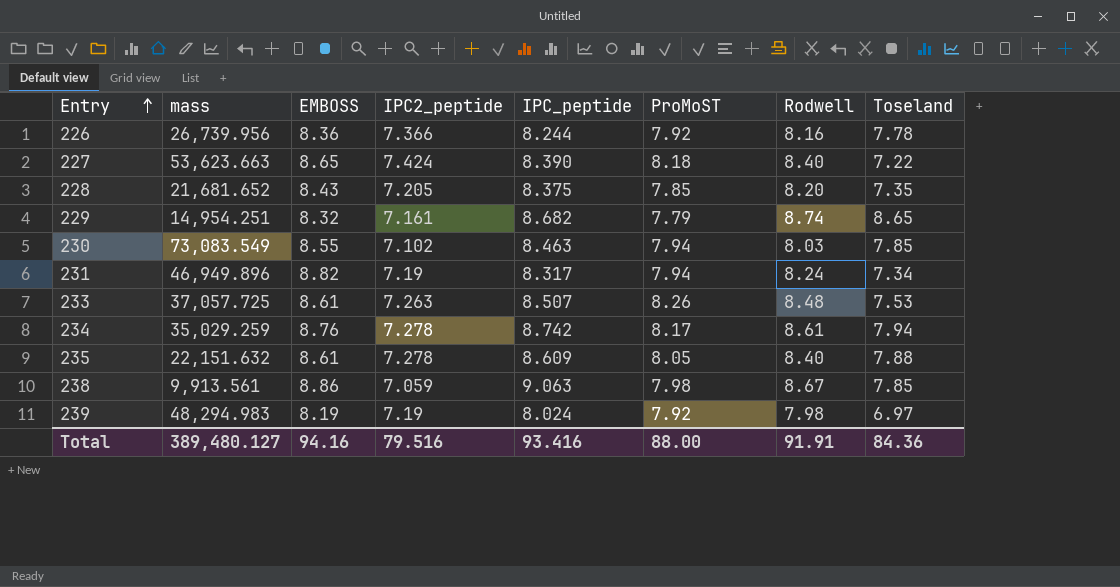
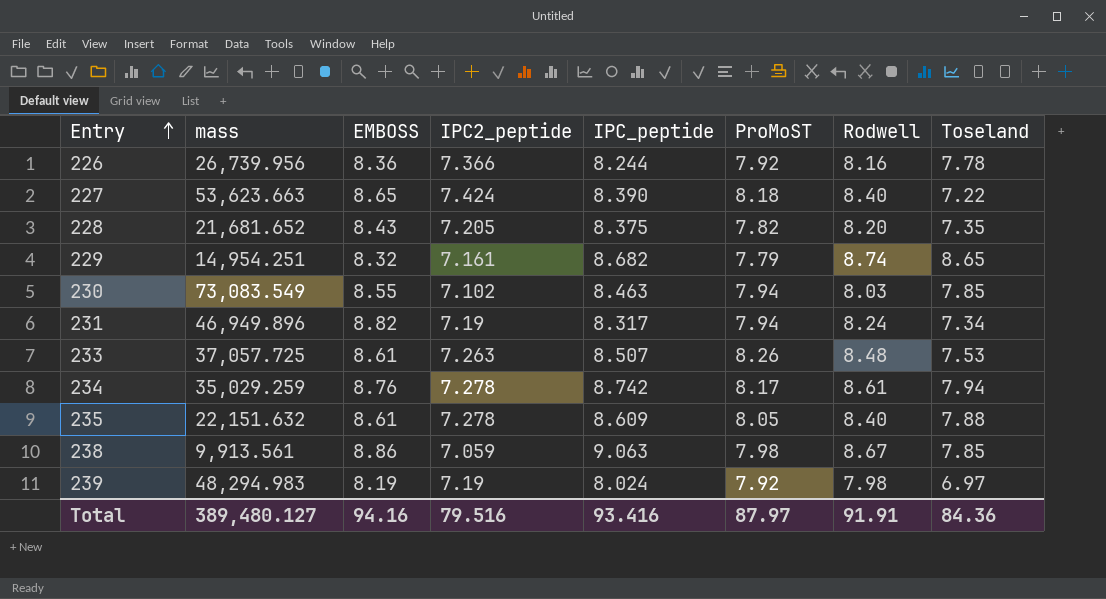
228 | ProMoST: 7.85 -> 7.82
Total | ProMoST: 88.00 -> 87.97

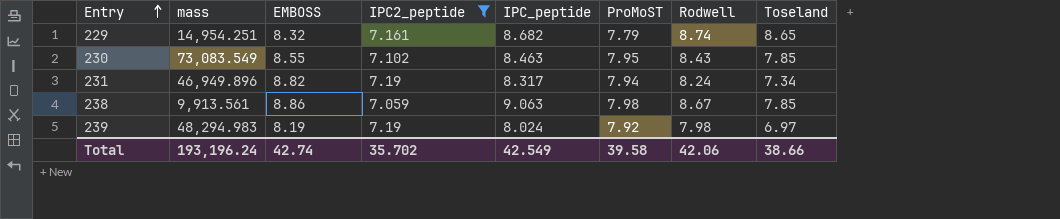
filter: none -> IPC2_peptide <= 7.19
230 | ProMoST: 7.94 -> 7.95
230 | Rodwell: 8.03 -> 8.43
Total | mass: 389,480.127 -> 193,196.24
Total | EMBOSS: 94.16 -> 42.74
Total | IPC2_peptide: 79.516 -> 35.702
Total | IPC_peptide: 93.416 -> 42.549
Total | ProMoST: 87.97 -> 39.58
Total | Rodwell: 91.91 -> 42.06
Total | Toseland: 84.36 -> 38.66

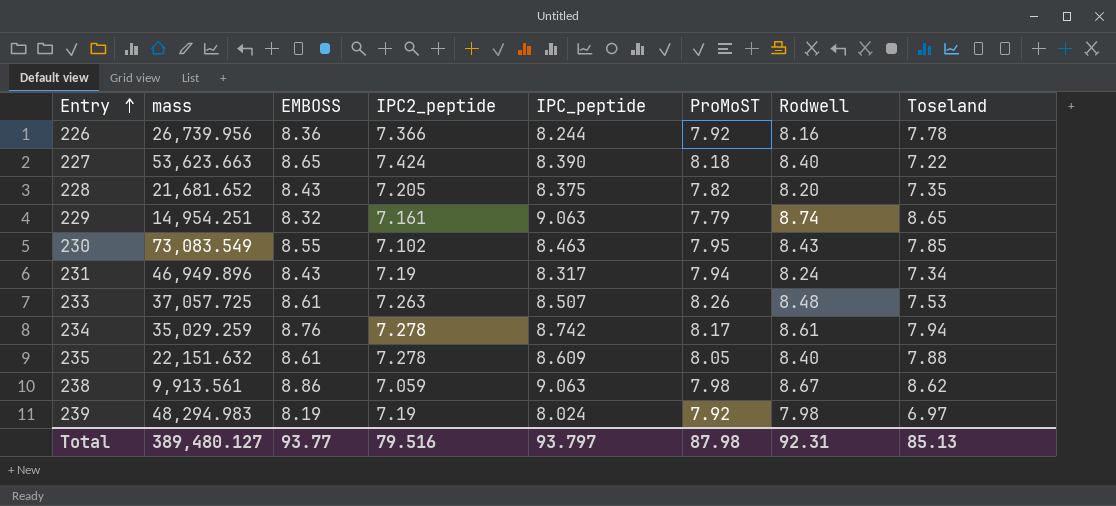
filter: IPC2_peptide <= 7.19 -> none
229 | IPC_peptide: 8.682 -> 9.063
231 | EMBOSS: 8.82 -> 8.43
238 | Toseland: 7.85 -> 8.62
Total | mass: 193,196.24 -> 389,480.127
Total | EMBOSS: 42.74 -> 93.77
Total | IPC2_peptide: 35.702 -> 79.516
Total | IPC_peptide: 42.549 -> 93.797
Total | ProMoST: 39.58 -> 87.98
Total | Rodwell: 42.06 -> 92.31
Total | Toseland: 38.66 -> 85.13

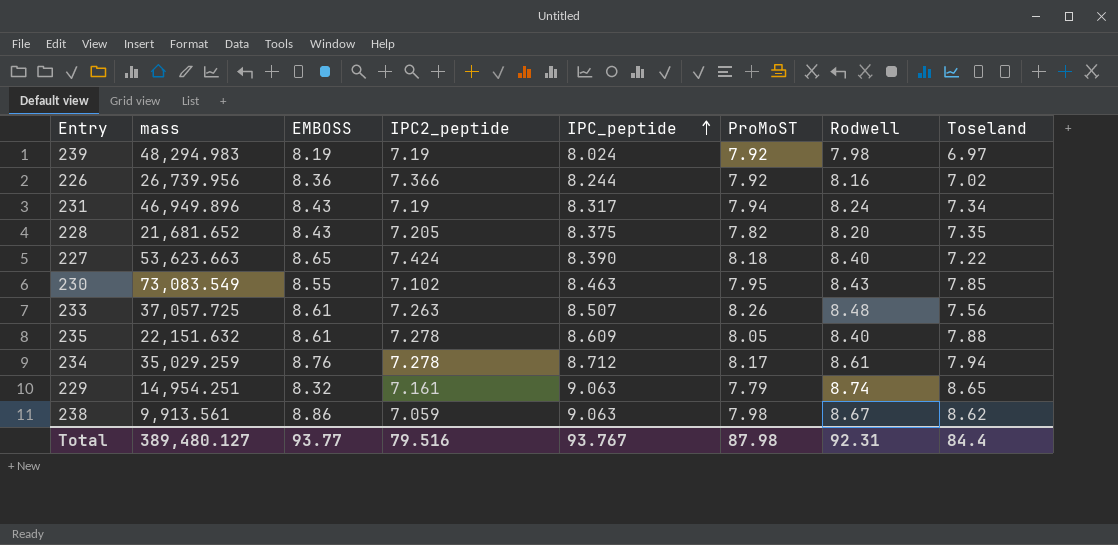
row order: Entry ascending -> IPC_peptide ascending
226 | Toseland: 7.78 -> 7.02
233 | Toseland: 7.53 -> 7.56
234 | IPC_peptide: 8.742 -> 8.712
Total | IPC_peptide: 93.797 -> 93.767
Total | Toseland: 85.13 -> 84.4

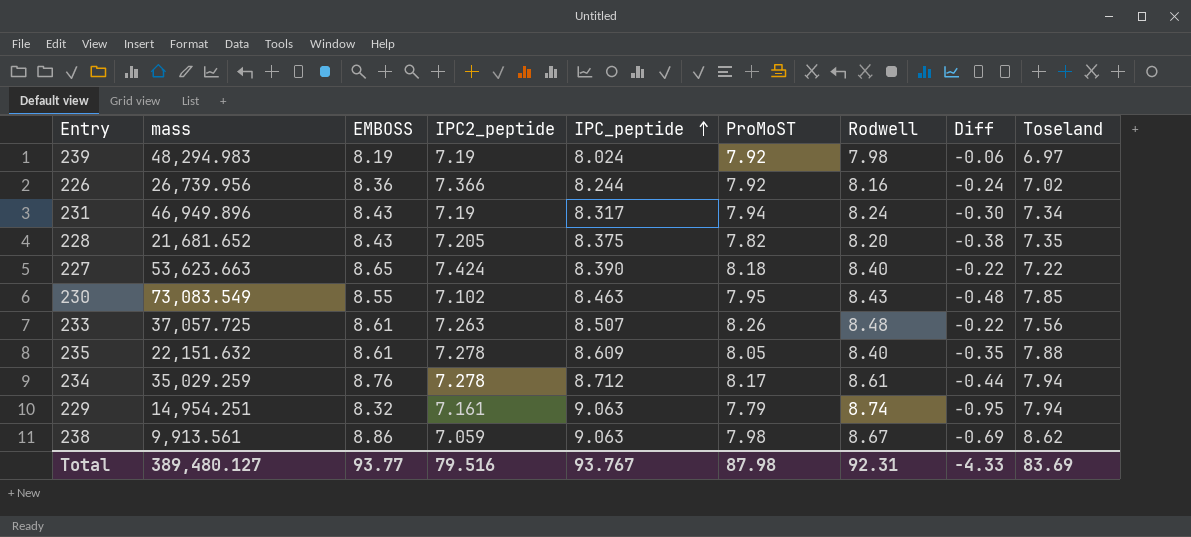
column Diff | formula: none -> [ProMoST] - [Rodwell]
229 | Toseland: 8.65 -> 7.94
Total | Toseland: 84.4 -> 83.69

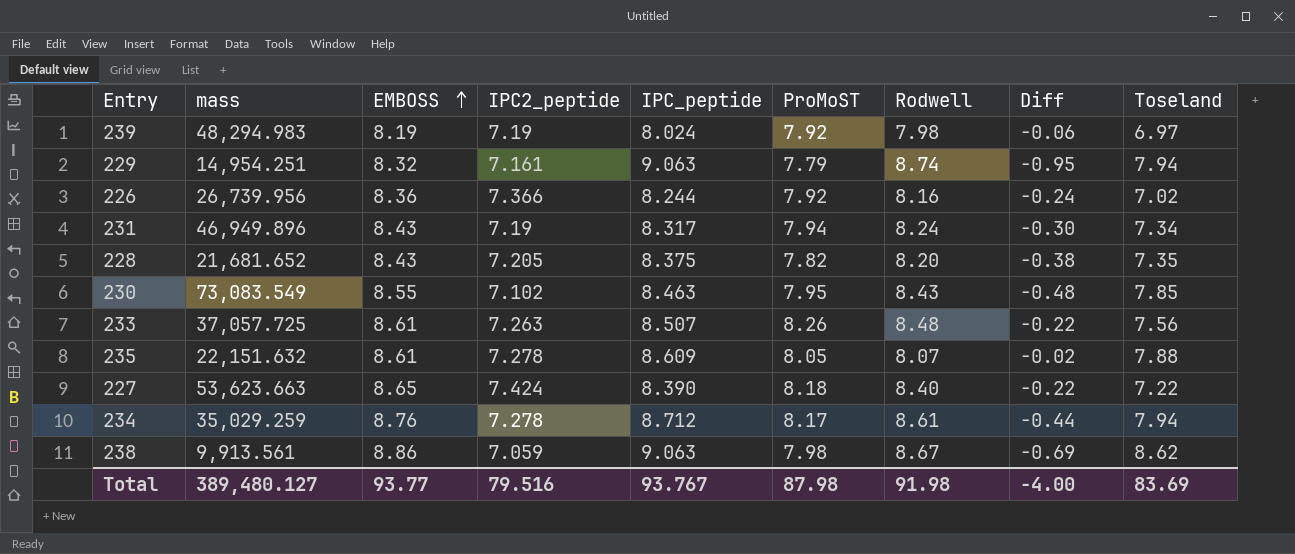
row order: IPC_peptide ascending -> EMBOSS ascending
235 | Rodwell: 8.40 -> 8.07
235 | Diff: -0.35 -> -0.02
Total | Rodwell: 92.31 -> 91.98
Total | Diff: -4.33 -> -4.00

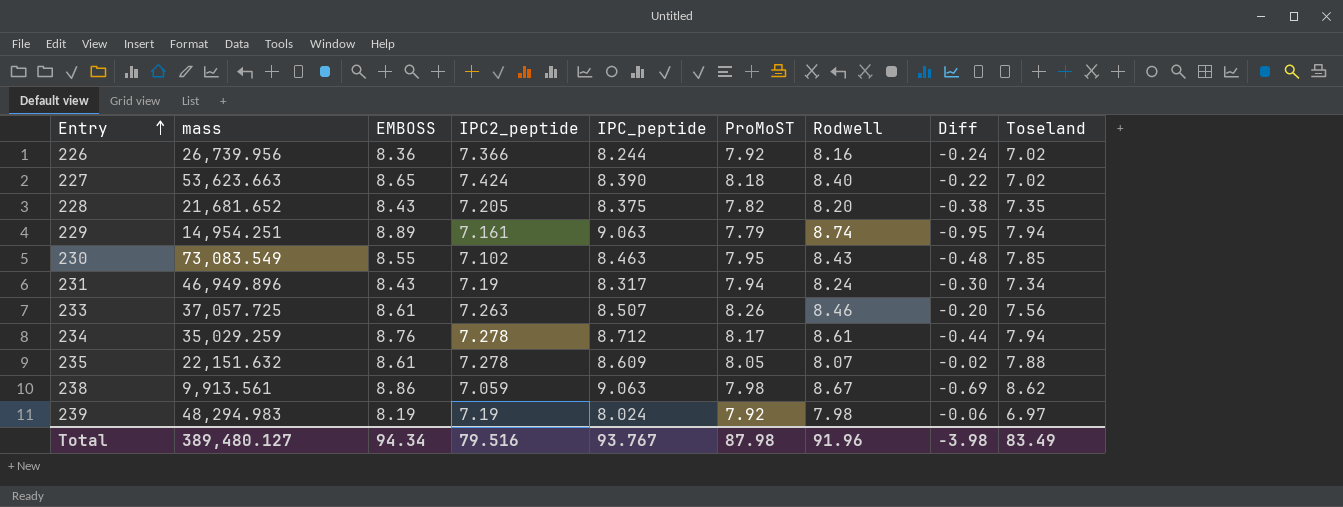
row order: EMBOSS ascending -> Entry ascending
227 | Toseland: 7.22 -> 7.02
229 | EMBOSS: 8.32 -> 8.89
233 | Rodwell: 8.48 -> 8.46
233 | Diff: -0.22 -> -0.20
Total | EMBOSS: 93.77 -> 94.34
Total | Rodwell: 91.98 -> 91.96
Total | Diff: -4.00 -> -3.98
Total | Toseland: 83.69 -> 83.49

